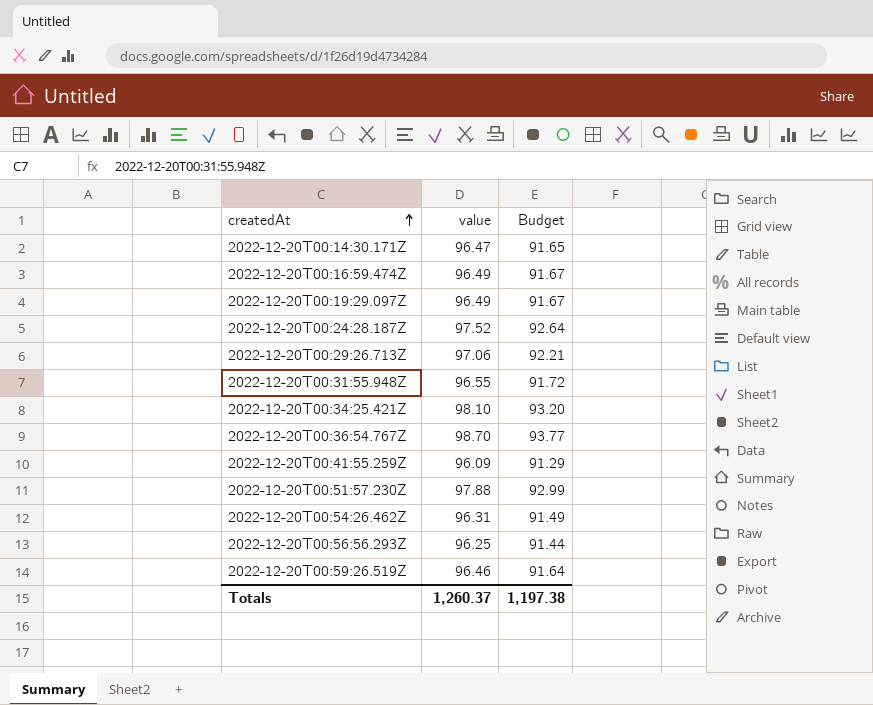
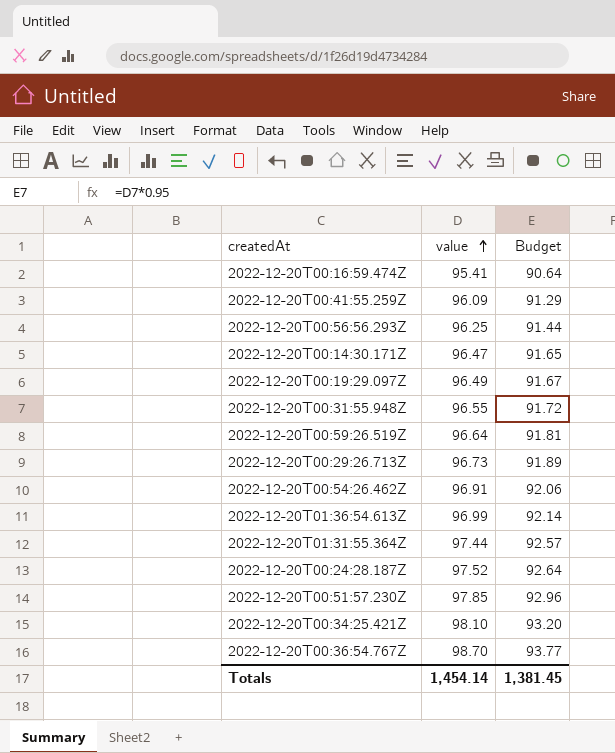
row order: createdAt ascending -> value ascending
2022-12-20T00:16:59.474Z | value: 96.49 -> 95.41
2022-12-20T00:16:59.474Z | Budget: 91.67 -> 90.64
2022-12-20T00:59:26.519Z | value: 96.46 -> 96.64
2022-12-20T00:59:26.519Z | Budget: 91.64 -> 91.81
2022-12-20T00:29:26.713Z | value: 97.06 -> 96.73
2022-12-20T00:29:26.713Z | Budget: 92.21 -> 91.89
2022-12-20T00:54:26.462Z | value: 96.31 -> 96.91
2022-12-20T00:54:26.462Z | Budget: 91.49 -> 92.06
row 2022-12-20T01:36:54.613Z: none -> 96.99 | 92.14
row 2022-12-20T01:31:55.364Z: none -> 97.44 | 92.57
2022-12-20T00:51:57.230Z | value: 97.88 -> 97.85
2022-12-20T00:51:57.230Z | Budget: 92.99 -> 92.96
Totals | value: 1,260.37 -> 1,454.14
Totals | Budget: 1,197.38 -> 1,381.45

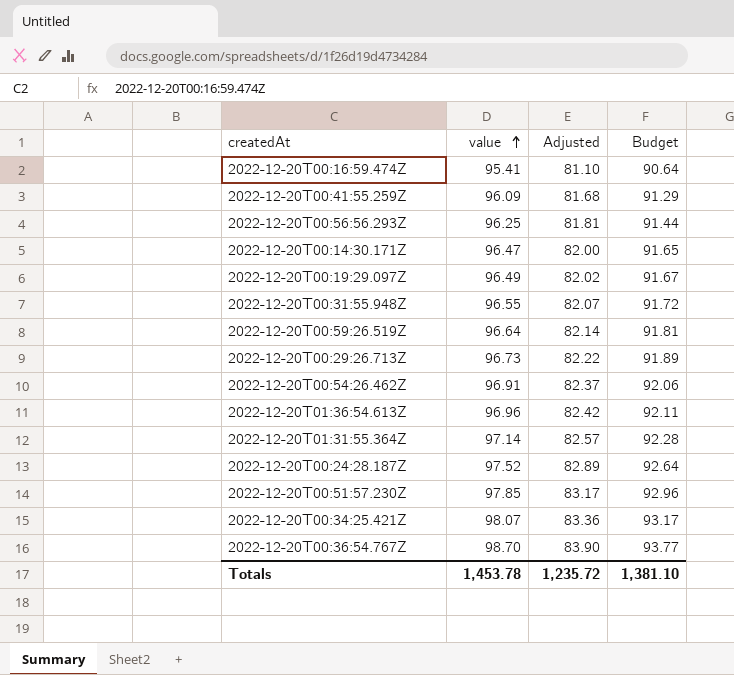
column Adjusted | formula: none -> [value] * 0.85
2022-12-20T01:36:54.613Z | value: 96.99 -> 96.96
2022-12-20T01:36:54.613Z | Budget: 92.14 -> 92.11
2022-12-20T01:31:55.364Z | value: 97.44 -> 97.14
2022-12-20T01:31:55.364Z | Budget: 92.57 -> 92.28
2022-12-20T00:34:25.421Z | value: 98.10 -> 98.07
2022-12-20T00:34:25.421Z | Budget: 93.20 -> 93.17
Totals | value: 1,454.14 -> 1,453.78
Totals | Budget: 1,381.45 -> 1,381.10

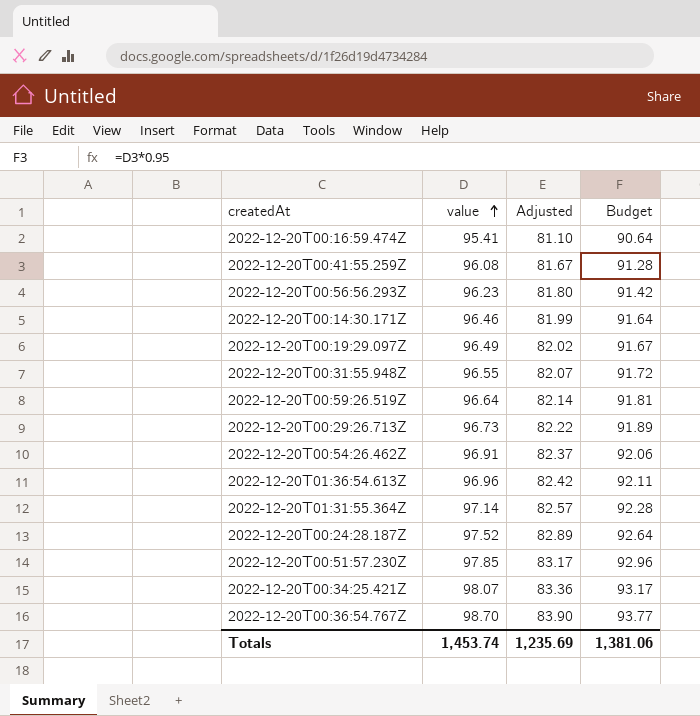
2022-12-20T00:41:55.259Z | value: 96.09 -> 96.08
2022-12-20T00:41:55.259Z | Adjusted: 81.68 -> 81.67
2022-12-20T00:41:55.259Z | Budget: 91.29 -> 91.28
2022-12-20T00:56:56.293Z | value: 96.25 -> 96.23
2022-12-20T00:56:56.293Z | Adjusted: 81.81 -> 81.80
2022-12-20T00:56:56.293Z | Budget: 91.44 -> 91.42
2022-12-20T00:14:30.171Z | value: 96.47 -> 96.46
2022-12-20T00:14:30.171Z | Adjusted: 82.00 -> 81.99
2022-12-20T00:14:30.171Z | Budget: 91.65 -> 91.64
Totals | value: 1,453.78 -> 1,453.74
Totals | Adjusted: 1,235.72 -> 1,235.69
Totals | Budget: 1,381.10 -> 1,381.06

